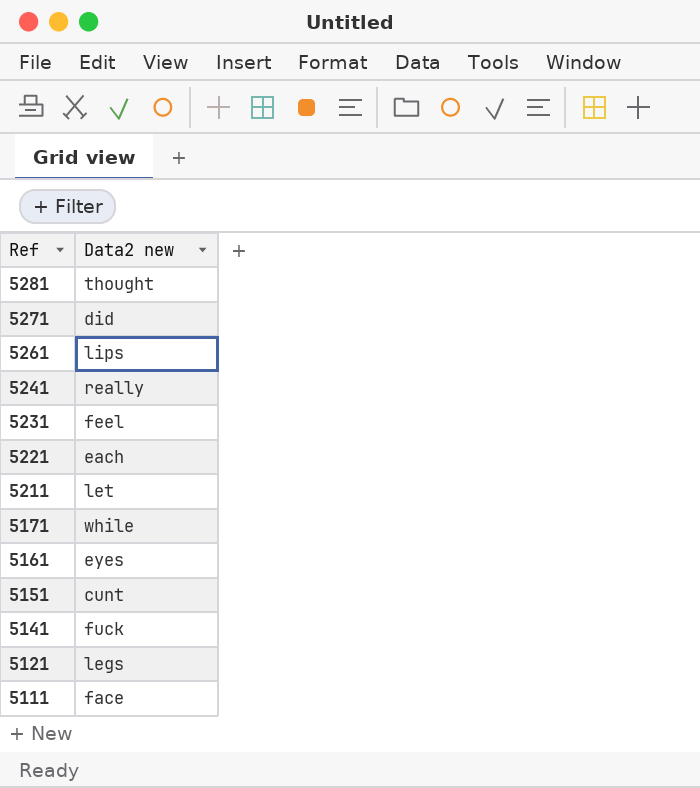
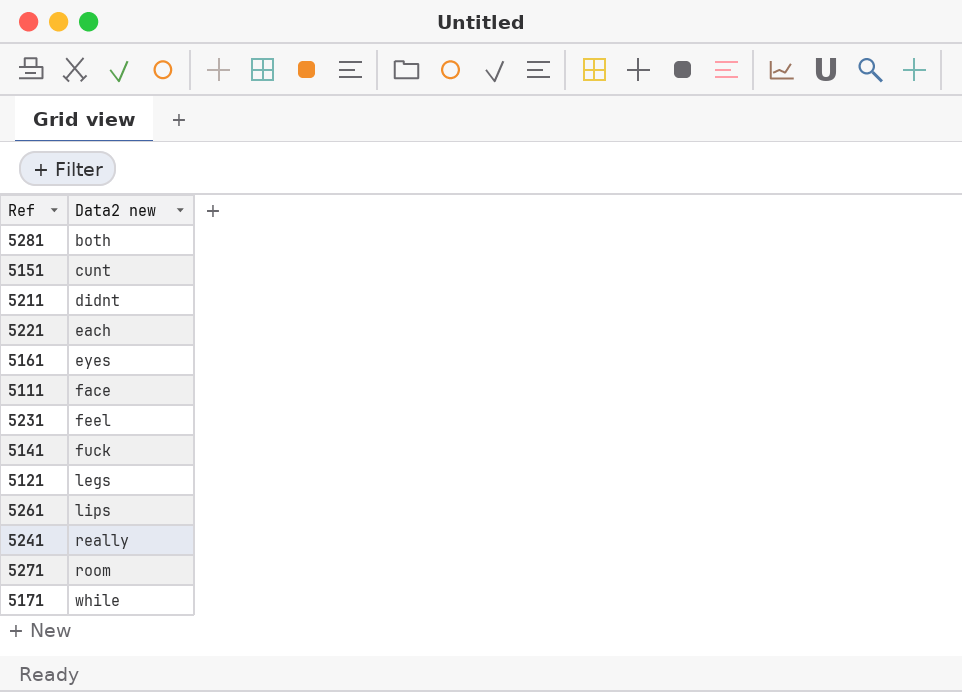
row order: Ref descending -> Data2 new ascending
5281 | Data2 new: thought -> both
5211 | Data2 new: let -> didnt
5271 | Data2 new: did -> room

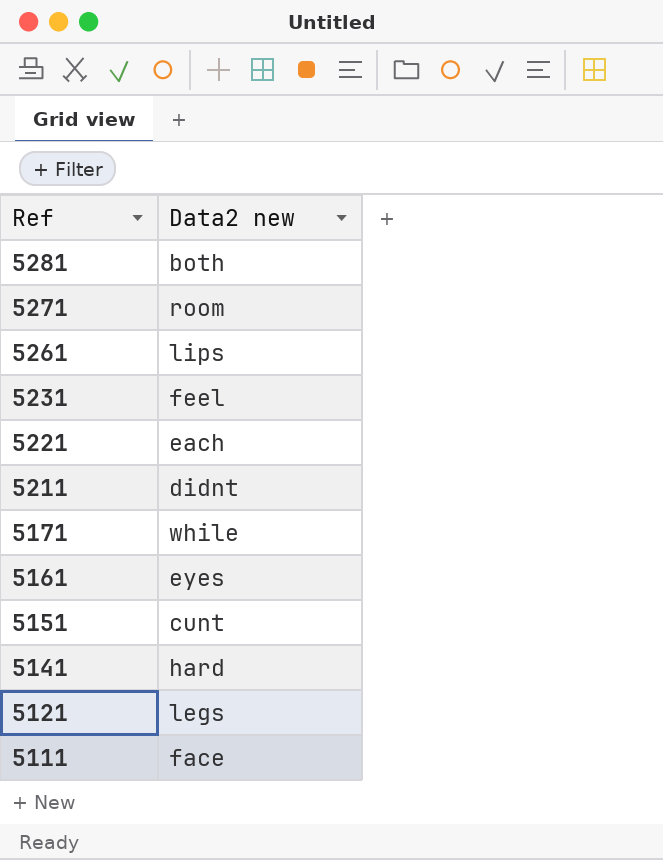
row order: Data2 new ascending -> Ref descending
row 5241: really -> none
5141 | Data2 new: fuck -> hard

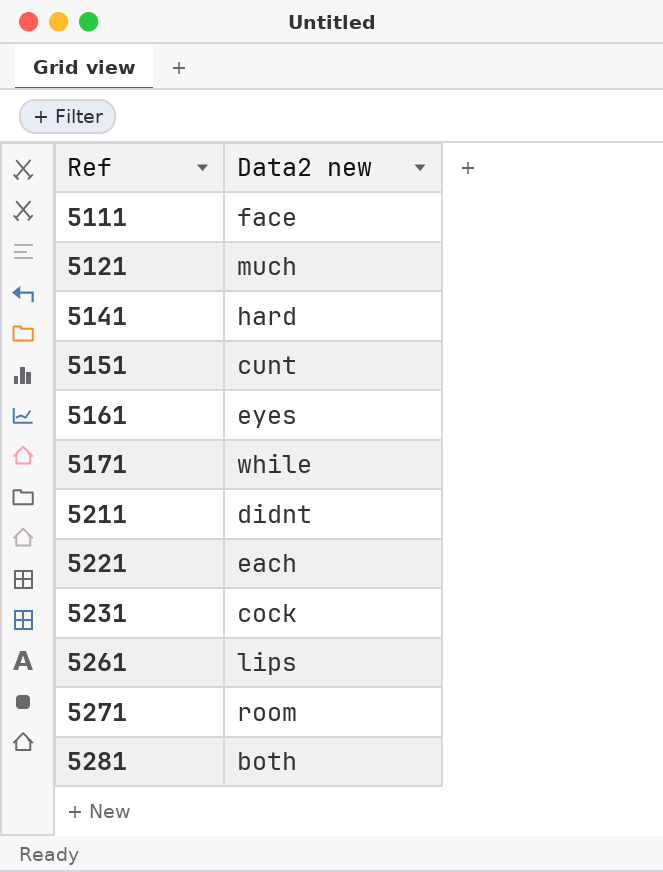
row order: Ref descending -> Ref ascending
5121 | Data2 new: legs -> much
5231 | Data2 new: feel -> cock

